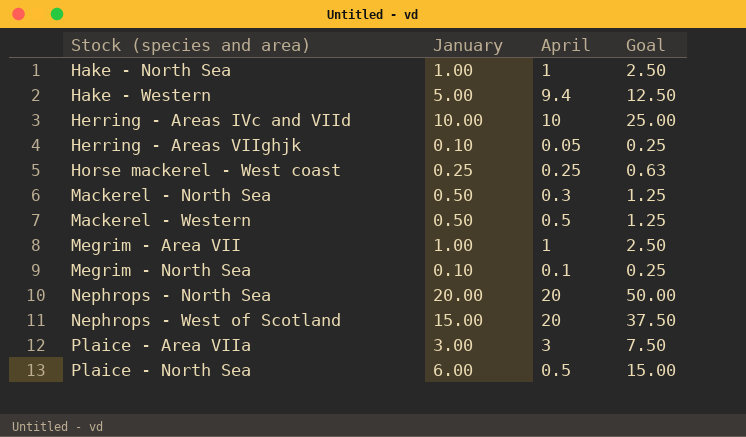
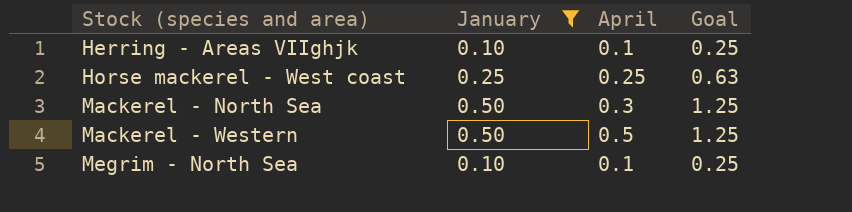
filter: none -> January <= 0.50
Herring - Areas VIIghjk | April: 0.05 -> 0.1

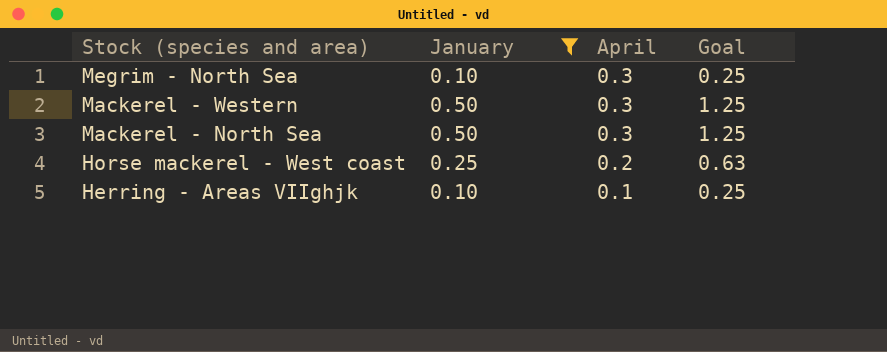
row order: Stock (species and area) ascending -> Stock (species and area) descending
Megrim - North Sea | April: 0.1 -> 0.3
Mackerel - Western | April: 0.5 -> 0.3
Horse mackerel - West coast | April: 0.25 -> 0.2

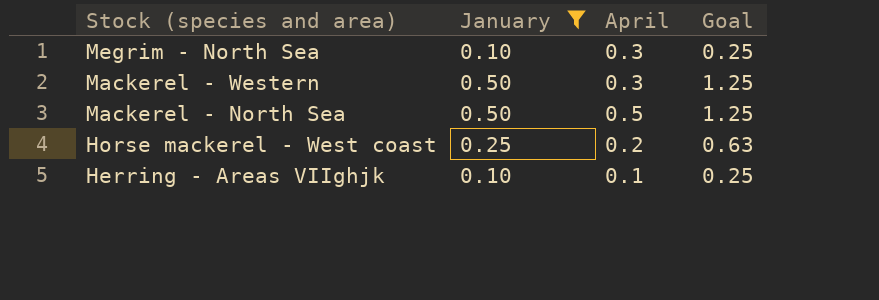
Mackerel - North Sea | April: 0.3 -> 0.5

